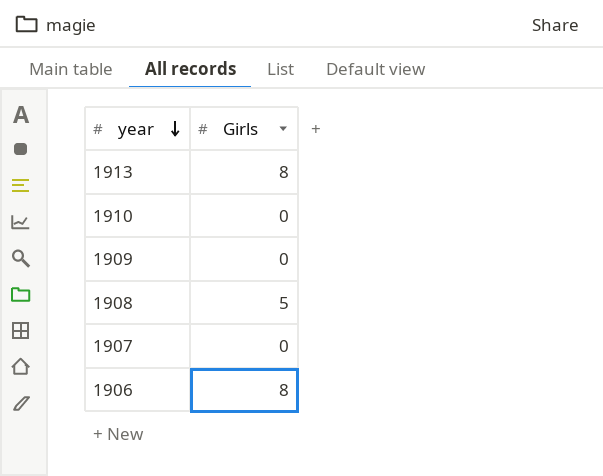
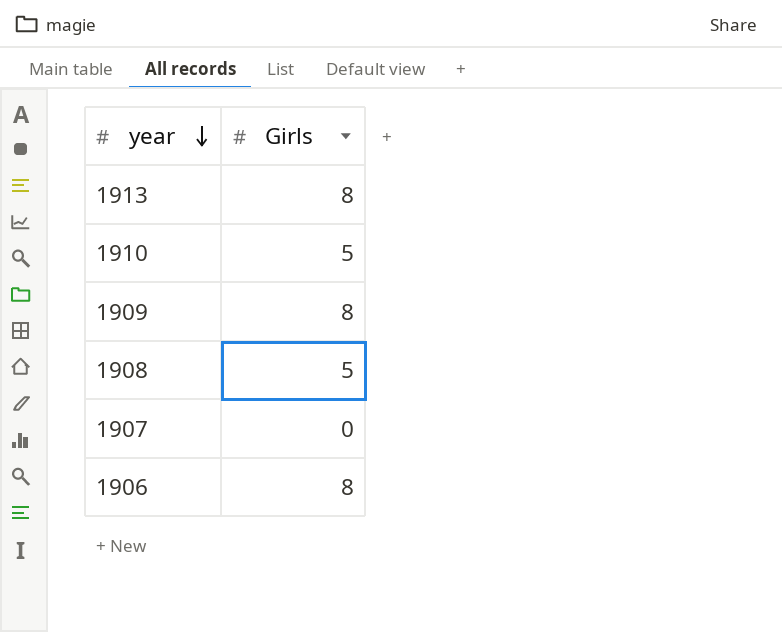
1910 | Girls: 0 -> 5
1909 | Girls: 0 -> 8

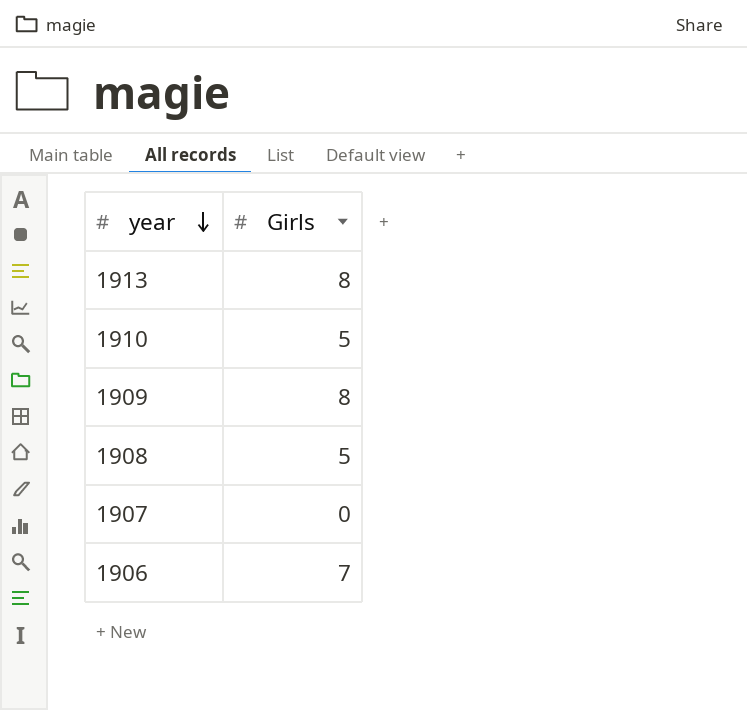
1906 | Girls: 8 -> 7

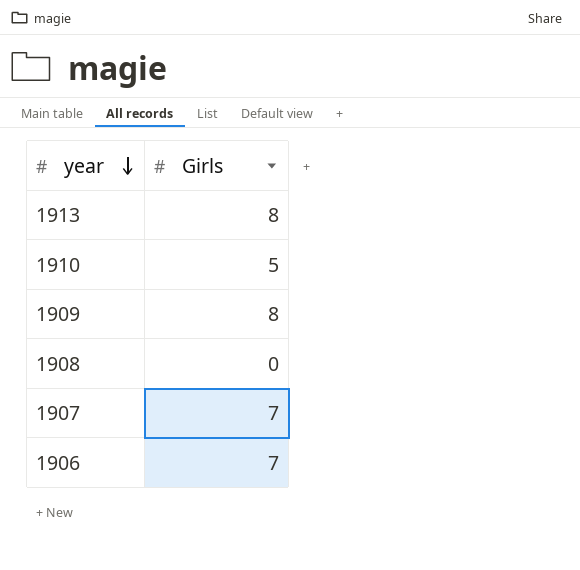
1908 | Girls: 5 -> 0
1907 | Girls: 0 -> 7

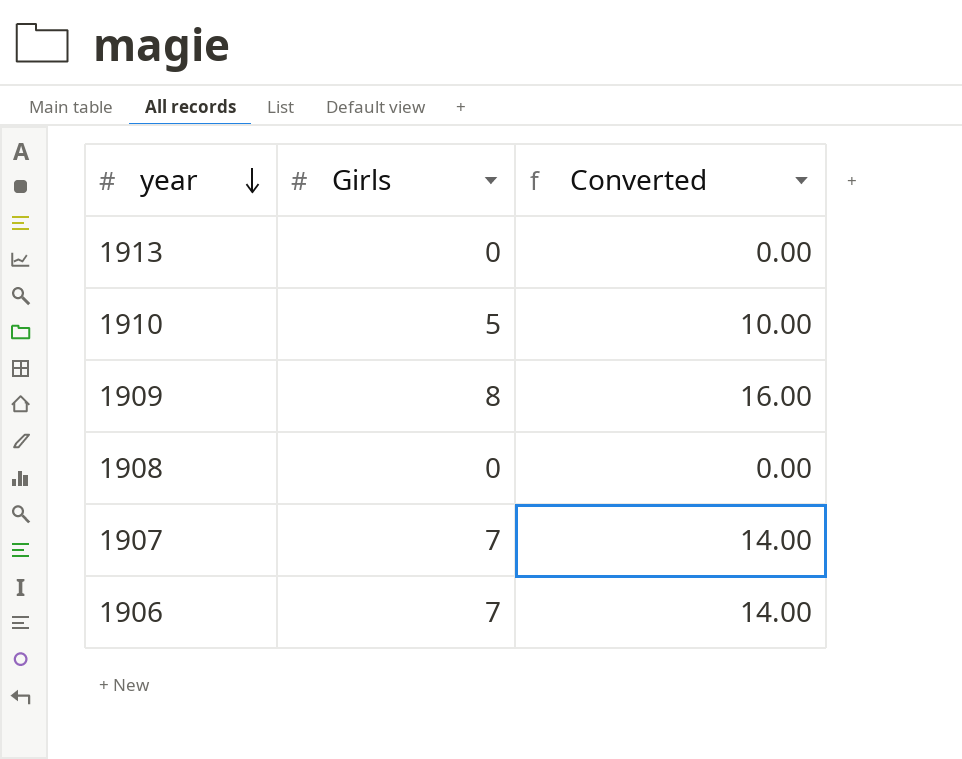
column Converted | formula: none -> [Girls] * 2
1913 | Girls: 8 -> 0

